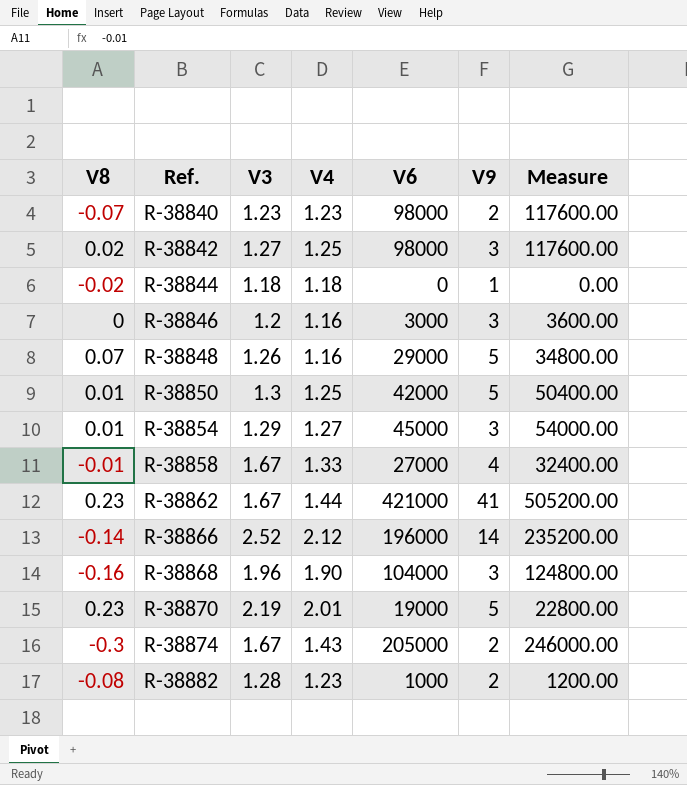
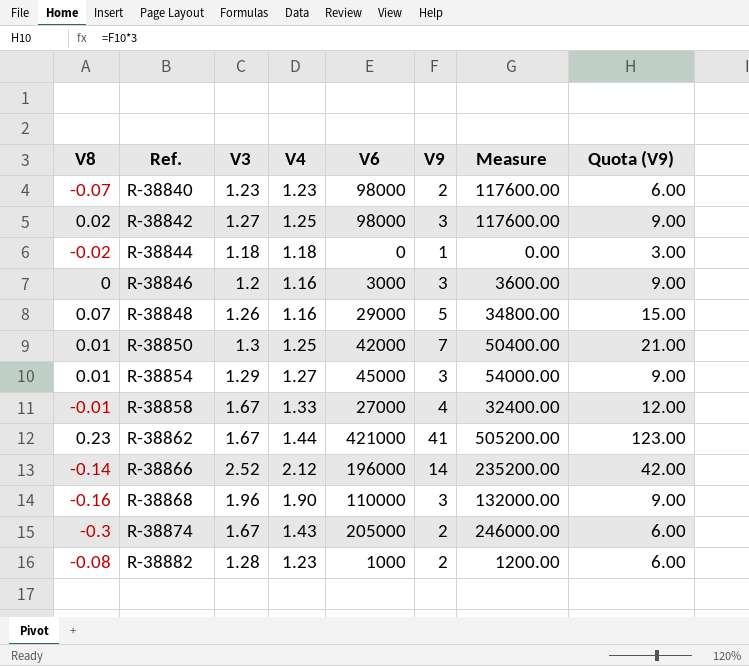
column Quota (V9) | formula: none -> [V9] * 3
row R-38870: 0.23 | 2.19 | 2.01 | 19000 | 5 | 22800.00 -> none
R-38850 | V9: 5 -> 7
R-38868 | V6: 104000 -> 110000
R-38868 | Measure: 124800.00 -> 132000.00

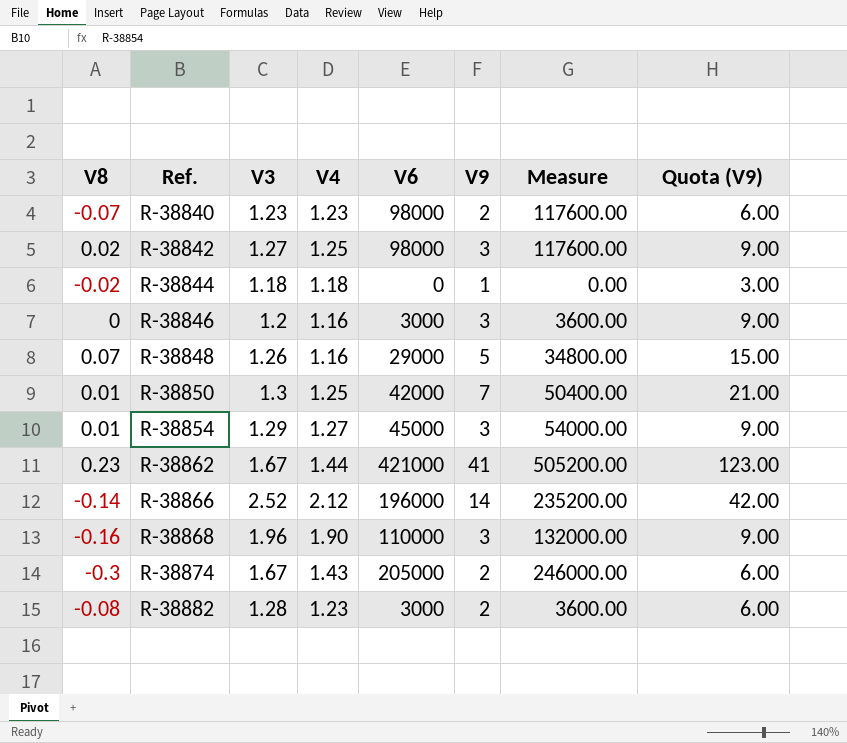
row R-38858: -0.01 | 1.67 | 1.33 | 27000 | 4 | 32400.00 | 12.00 -> none
R-38882 | V6: 1000 -> 3000
R-38882 | Measure: 1200.00 -> 3600.00

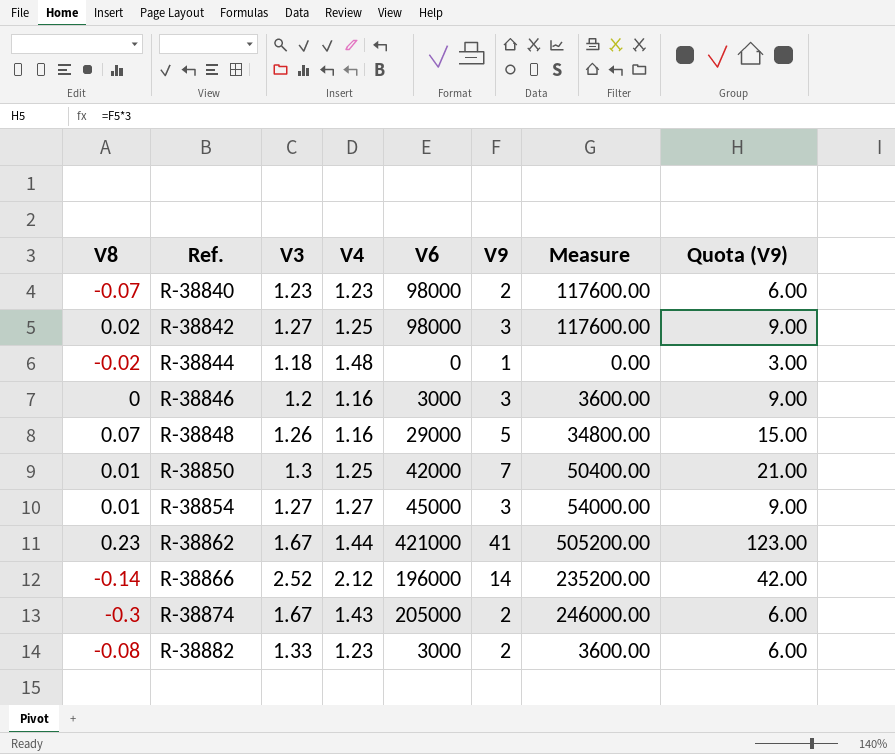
row R-38868: -0.16 | 1.96 | 1.90 | 110000 | 3 | 132000.00 | 9.00 -> none
R-38844 | V4: 1.18 -> 1.48
R-38854 | V3: 1.29 -> 1.27
R-38882 | V3: 1.28 -> 1.33

